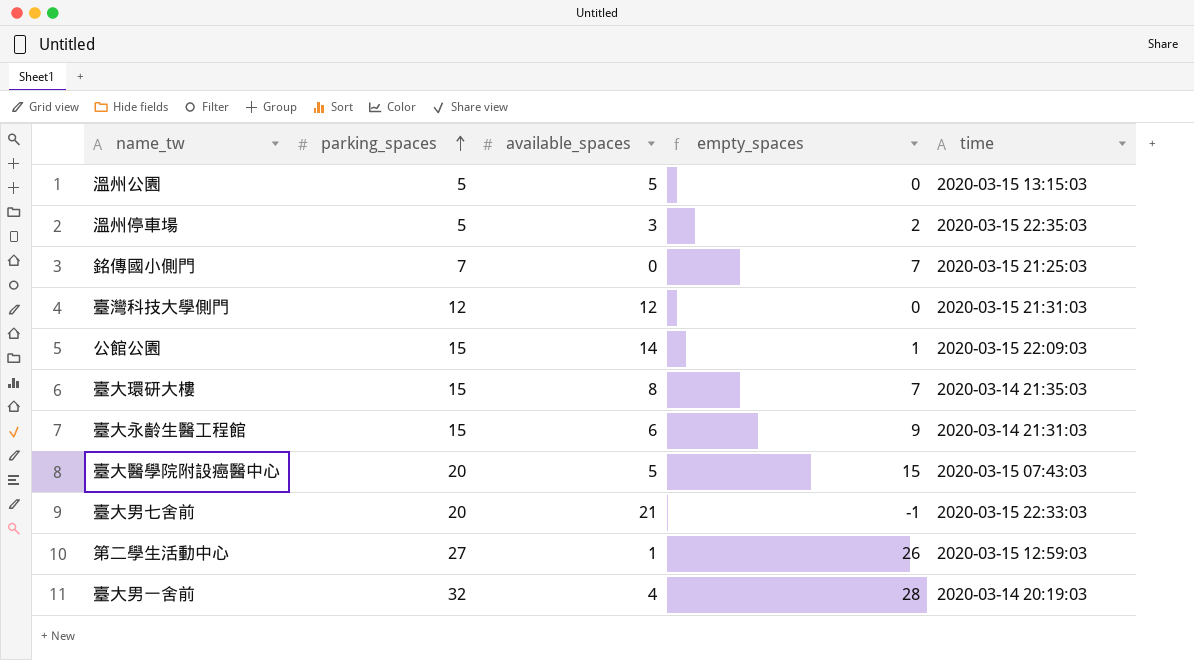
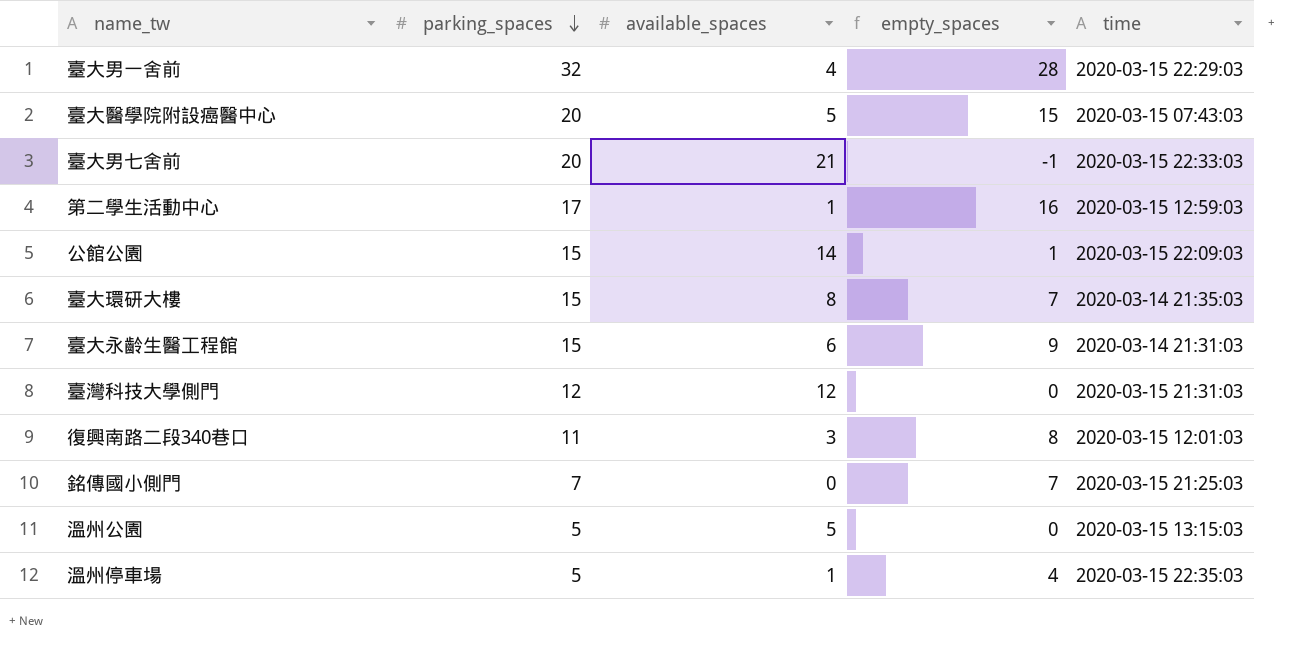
row order: parking_spaces ascending -> parking_spaces descending
臺大男一舍前 | time: 2020-03-14 20:19:03 -> 2020-03-15 22:29:03
第二學生活動中心 | parking_spaces: 27 -> 17
第二學生活動中心 | empty_spaces: 26 -> 16
row 復興南路二段340巷口: none -> 11 | 3 | 8 | 2020-03-15 12:01:03
溫州停車場 | available_spaces: 3 -> 1
溫州停車場 | empty_spaces: 2 -> 4

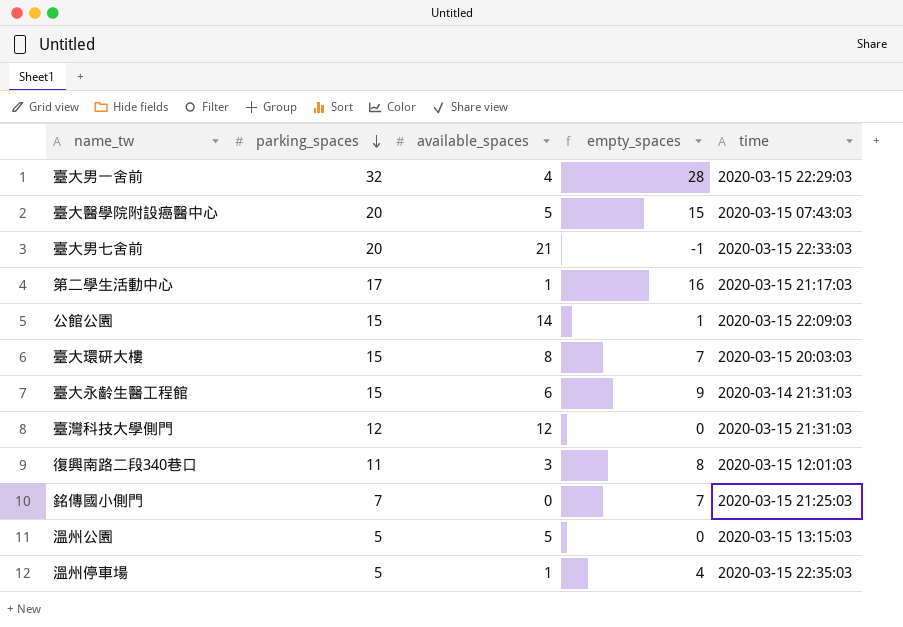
第二學生活動中心 | time: 2020-03-15 12:59:03 -> 2020-03-15 21:17:03
臺大環研大樓 | time: 2020-03-14 21:35:03 -> 2020-03-15 20:03:03

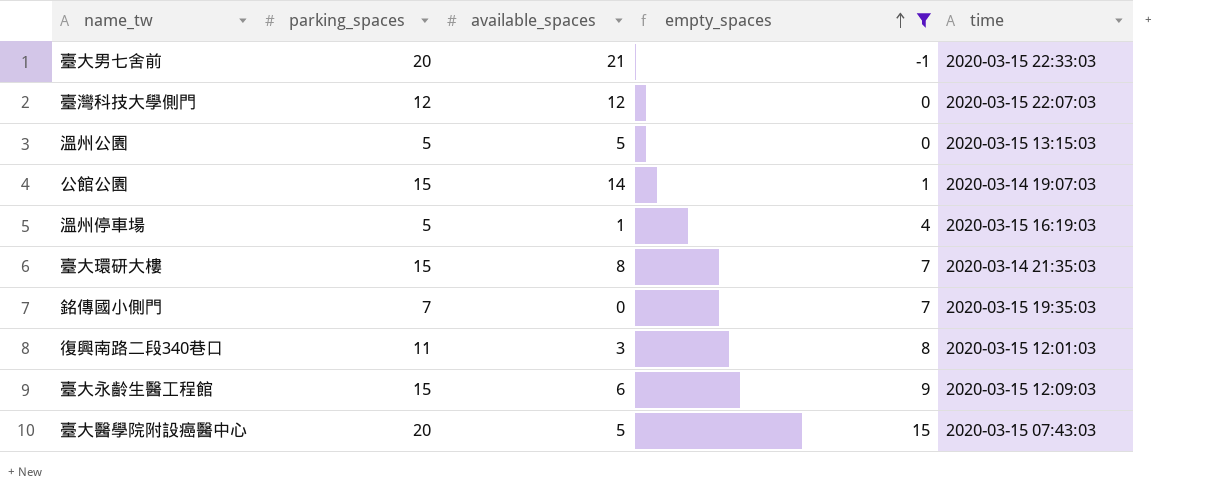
filter: none -> empty_spaces <= 15
row order: parking_spaces descending -> empty_spaces ascending
臺灣科技大學側門 | time: 2020-03-15 21:31:03 -> 2020-03-15 22:07:03
公館公園 | time: 2020-03-15 22:09:03 -> 2020-03-14 19:07:03
溫州停車場 | time: 2020-03-15 22:35:03 -> 2020-03-15 16:19:03
臺大環研大樓 | time: 2020-03-15 20:03:03 -> 2020-03-14 21:35:03
銘傳國小側門 | time: 2020-03-15 21:25:03 -> 2020-03-15 19:35:03
臺大永齡生醫工程館 | time: 2020-03-14 21:31:03 -> 2020-03-15 12:09:03

